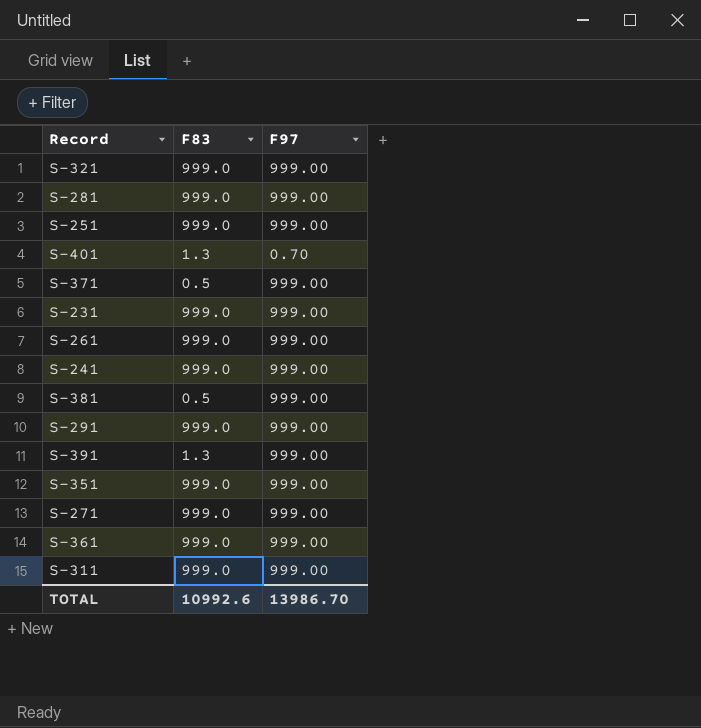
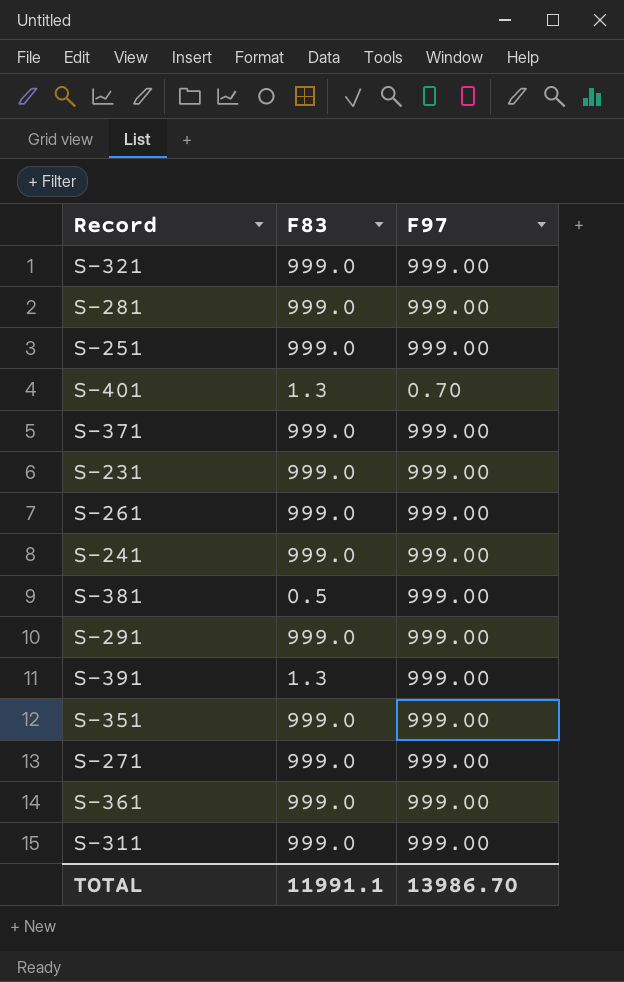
S-371 | F83: 0.5 -> 999.0
TOTAL | F83: 10992.6 -> 11991.1

